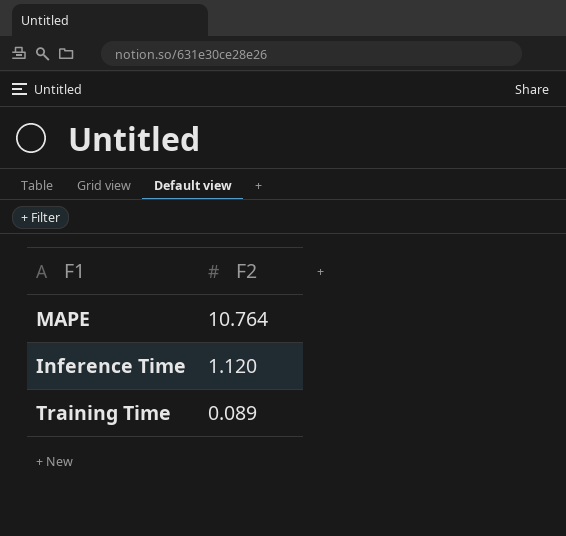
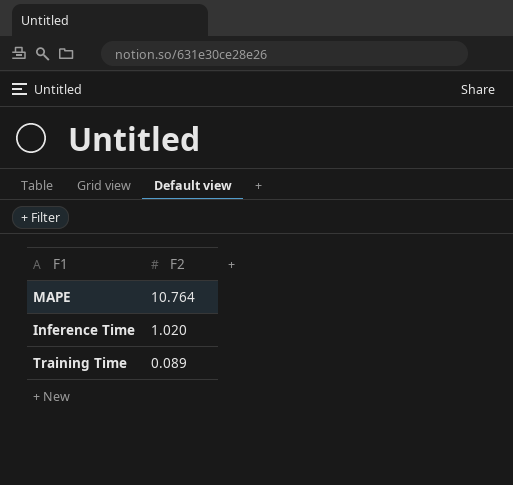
Inference Time | F2: 1.120 -> 1.020

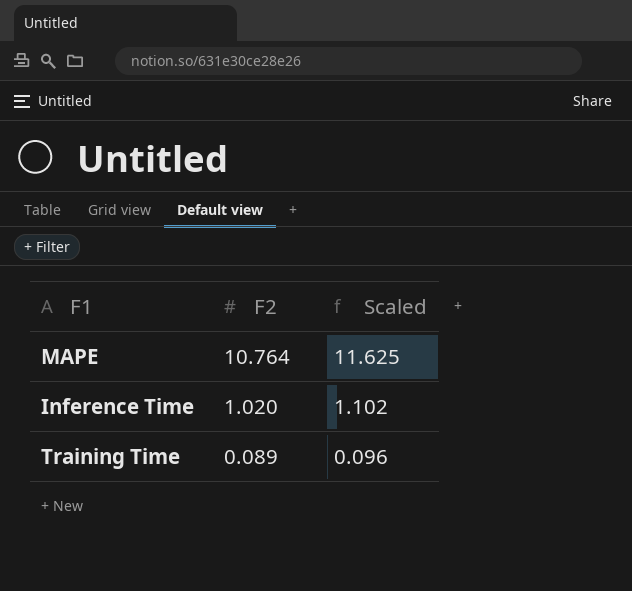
column Scaled | formula: none -> [F2] * 1.08

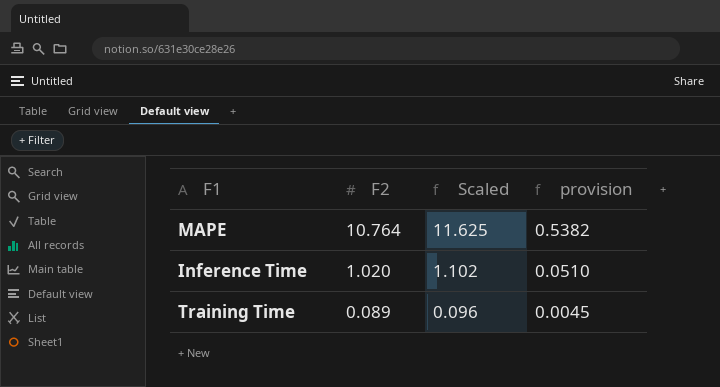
column provision | formula: none -> [F2] * 0.05

